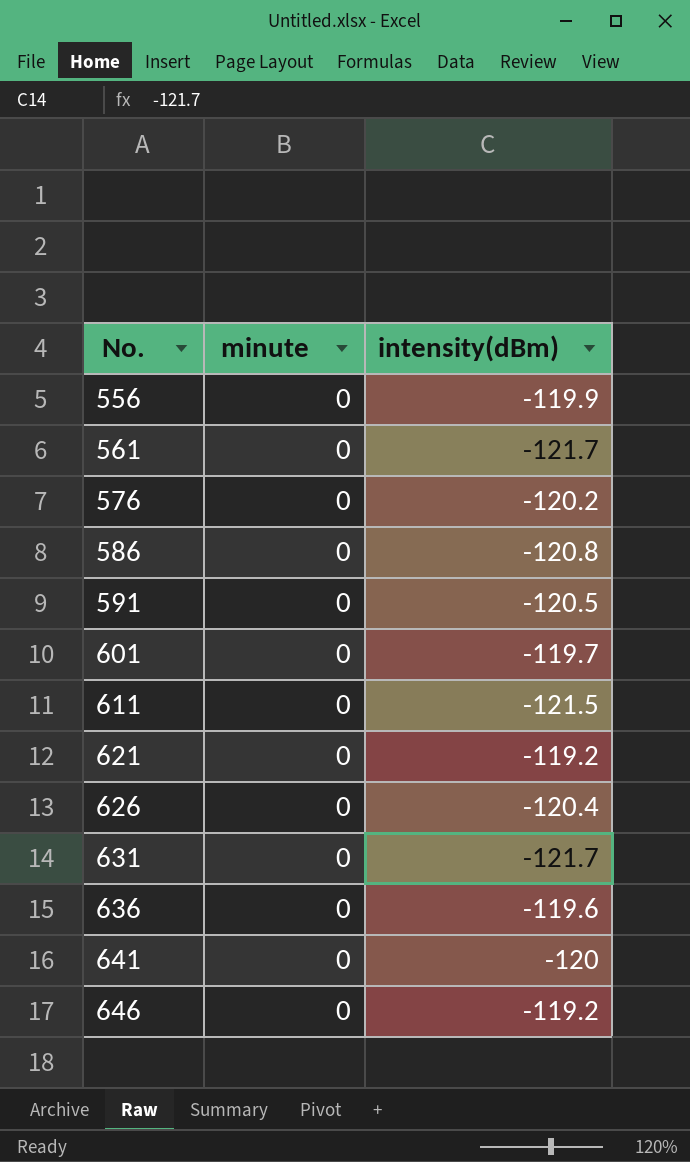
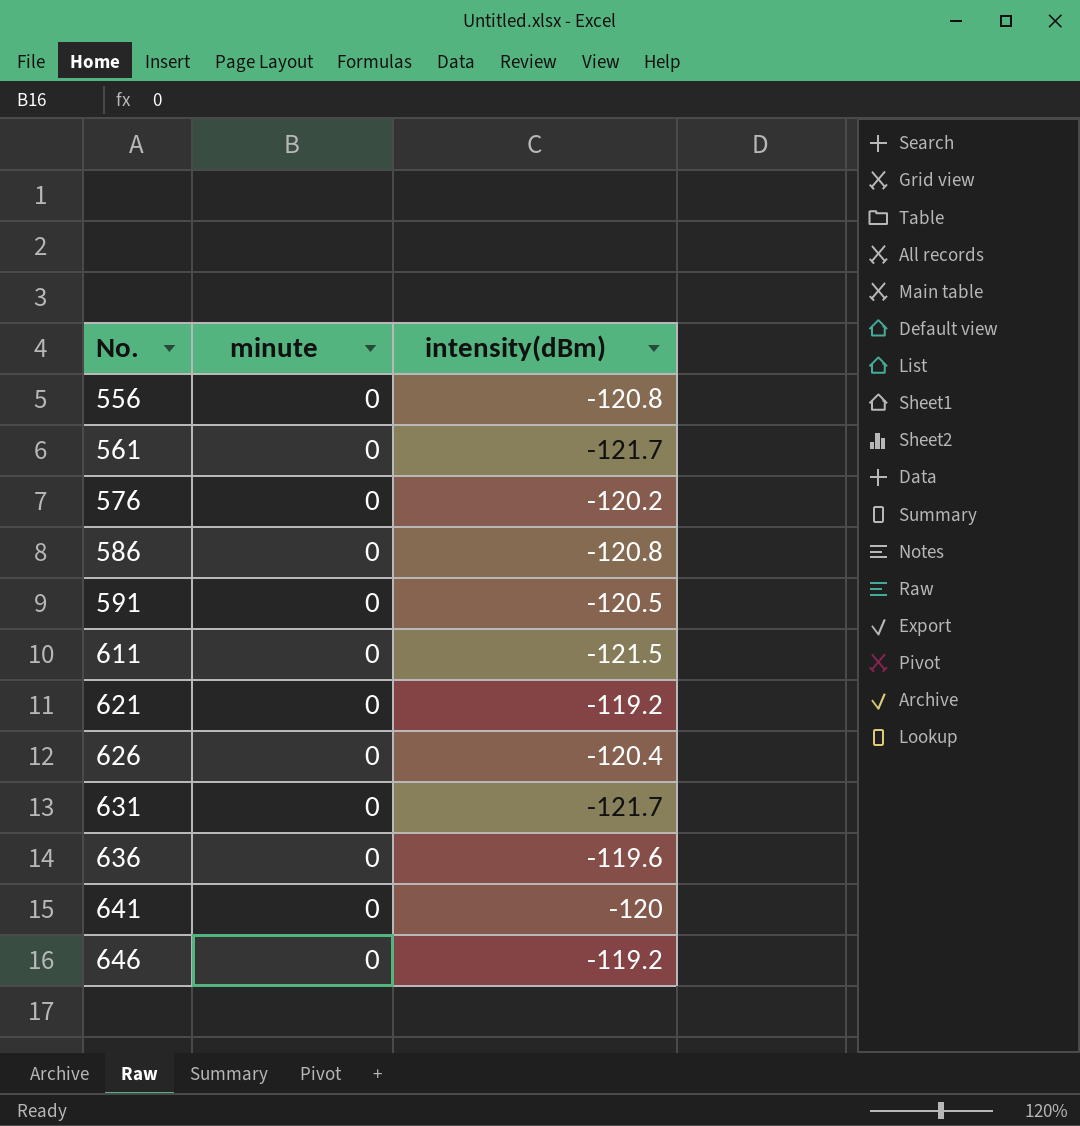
row 601: 0 | -119.7 -> none
556 | intensity(dBm): -119.9 -> -120.8

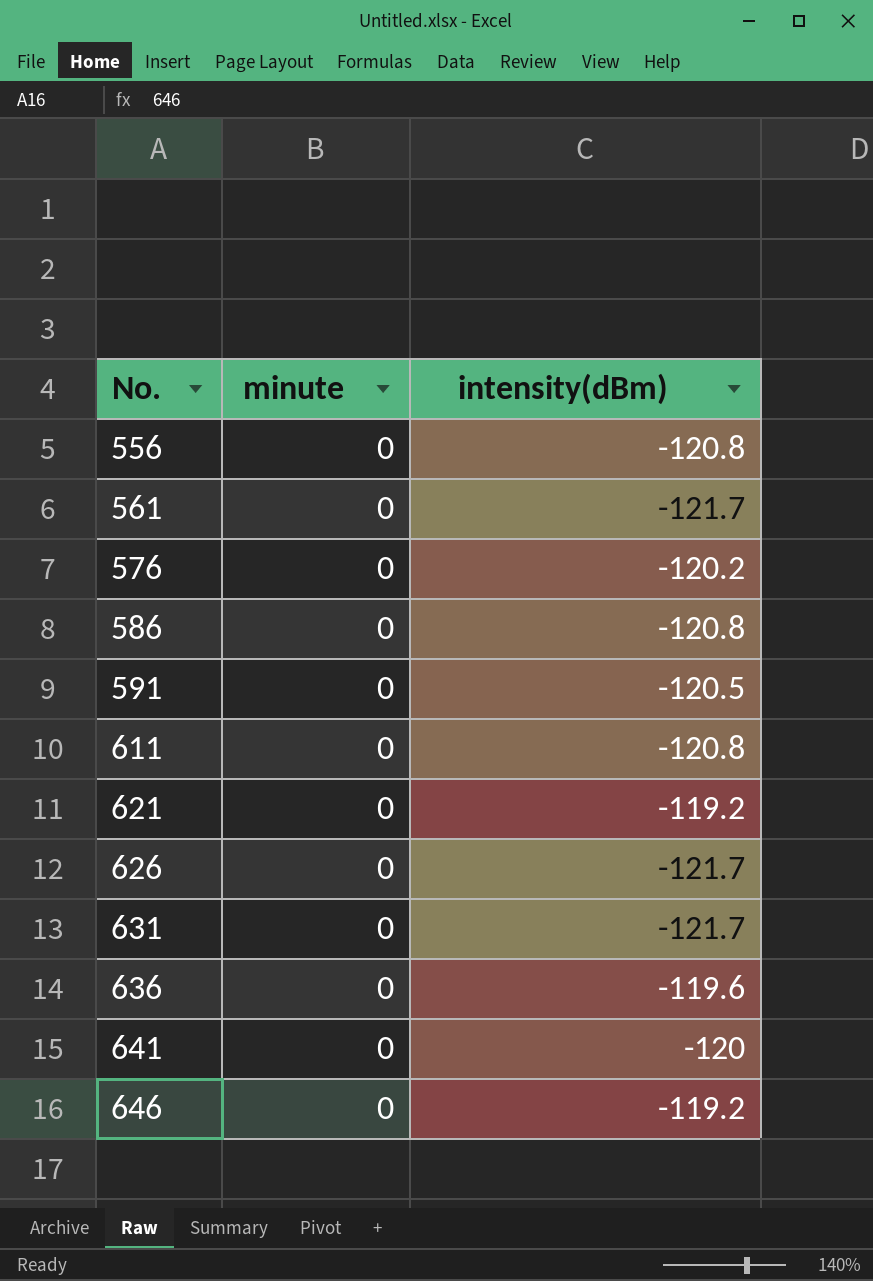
611 | intensity(dBm): -121.5 -> -120.8
626 | intensity(dBm): -120.4 -> -121.7

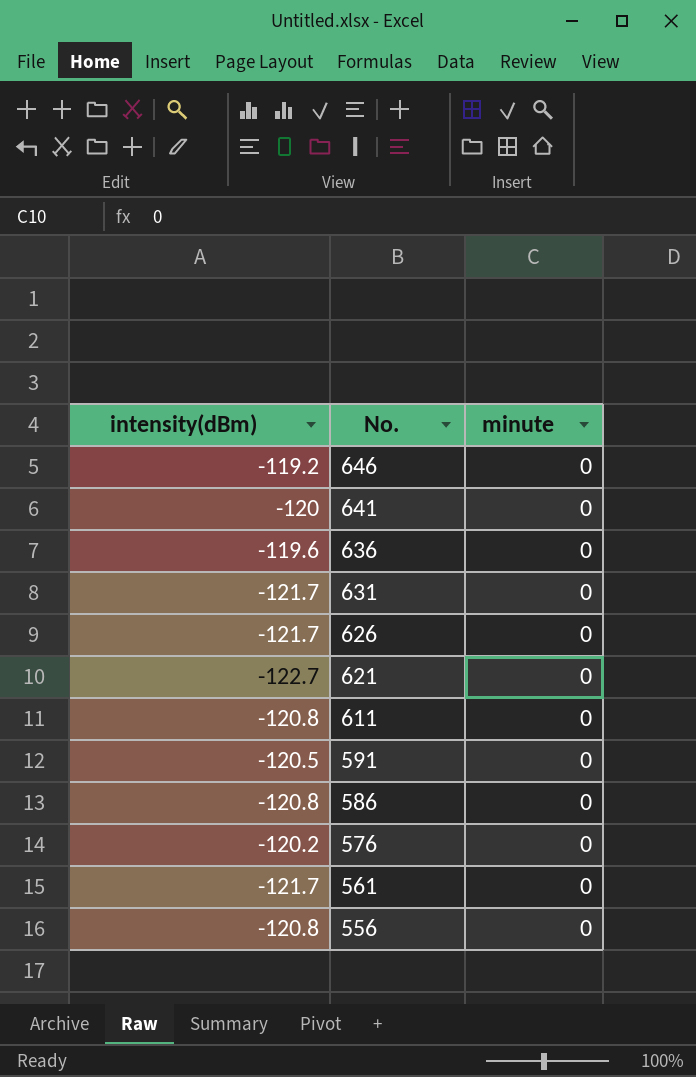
row order: No. ascending -> No. descending
column intensity(dBm) | position: 3 -> 1
621 | intensity(dBm): -119.2 -> -122.7

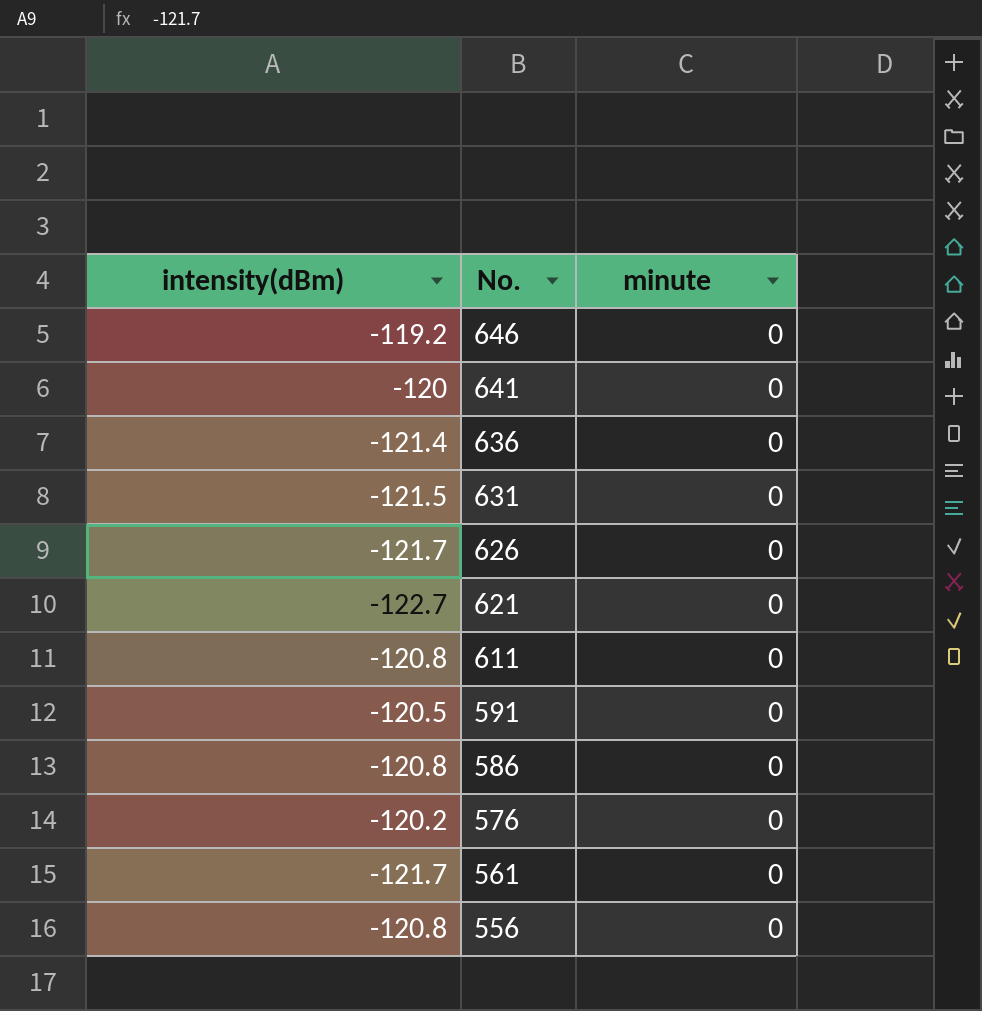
636 | intensity(dBm): -119.6 -> -121.4
631 | intensity(dBm): -121.7 -> -121.5

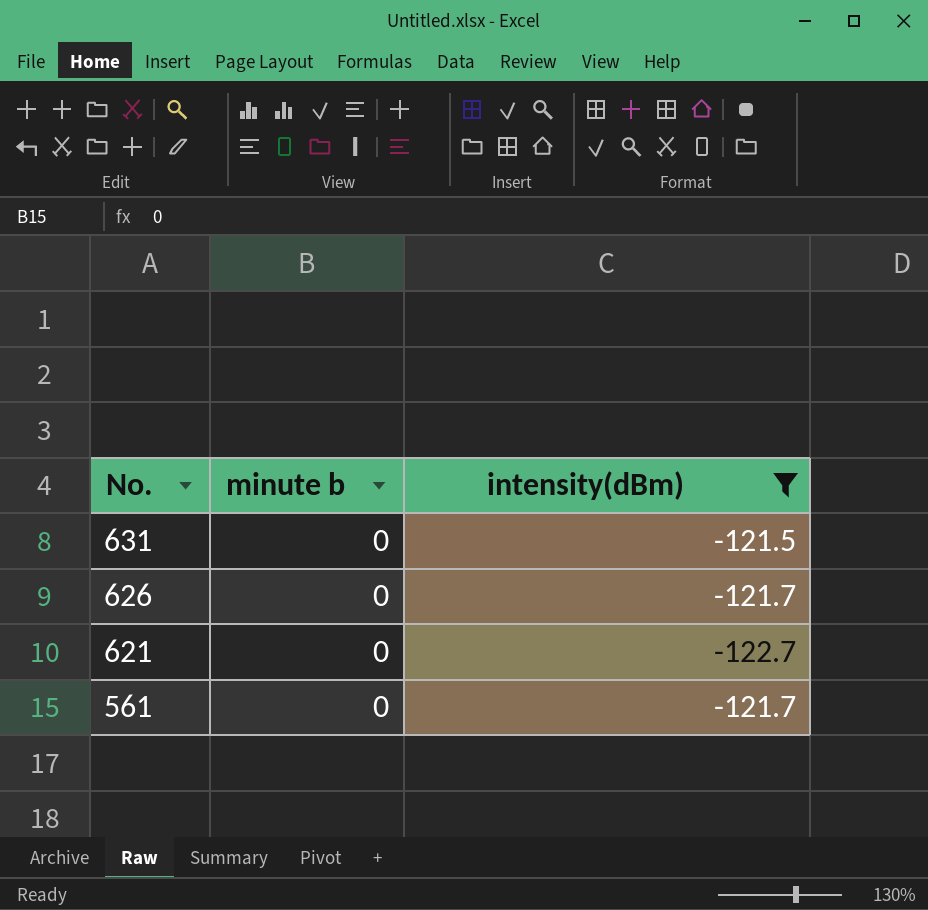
filter: none -> intensity(dBm) <= -121.5
column name: minute -> minute b
column intensity(dBm) | position: 1 -> 3

